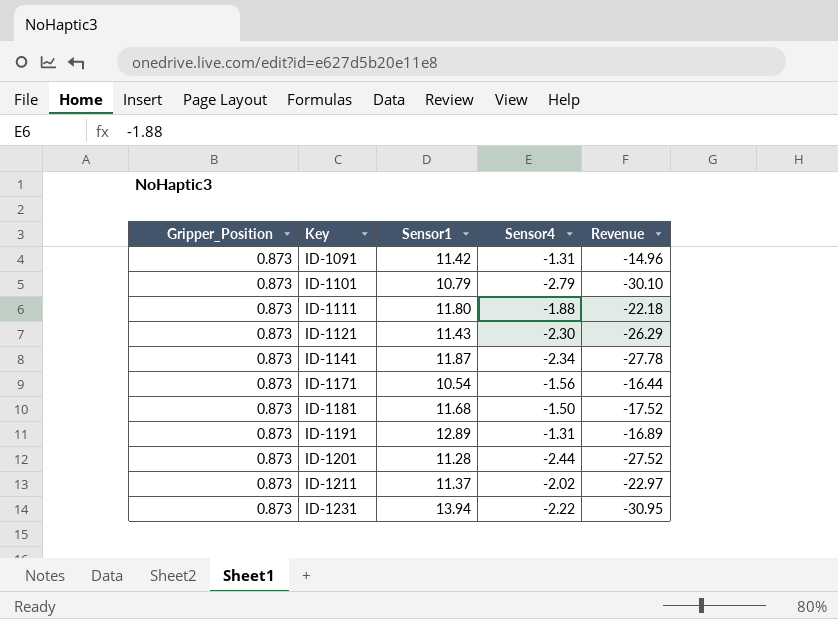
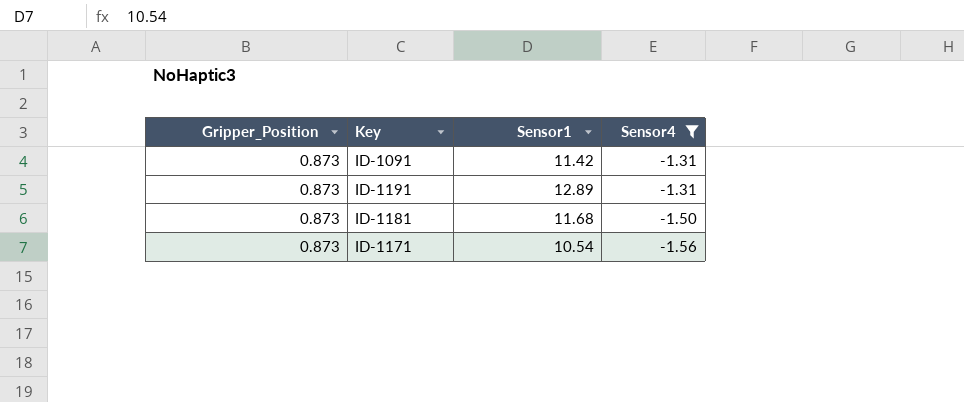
filter: none -> Sensor4 >= -1.56
row order: Key ascending -> Sensor4 descending
column Revenue | formula: [Sensor1] * [Sensor4] -> none

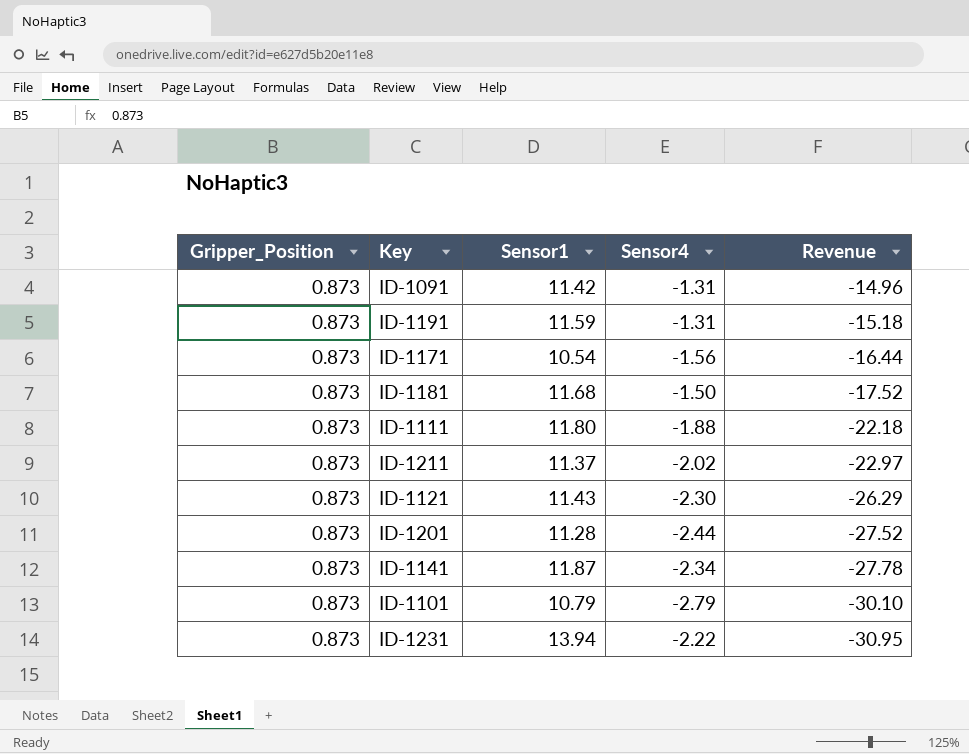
filter: Sensor4 >= -1.56 -> none
row order: Sensor4 descending -> Revenue descending
column Revenue | formula: none -> [Sensor1] * [Sensor4]
ID-1191 | Sensor1: 12.89 -> 11.59

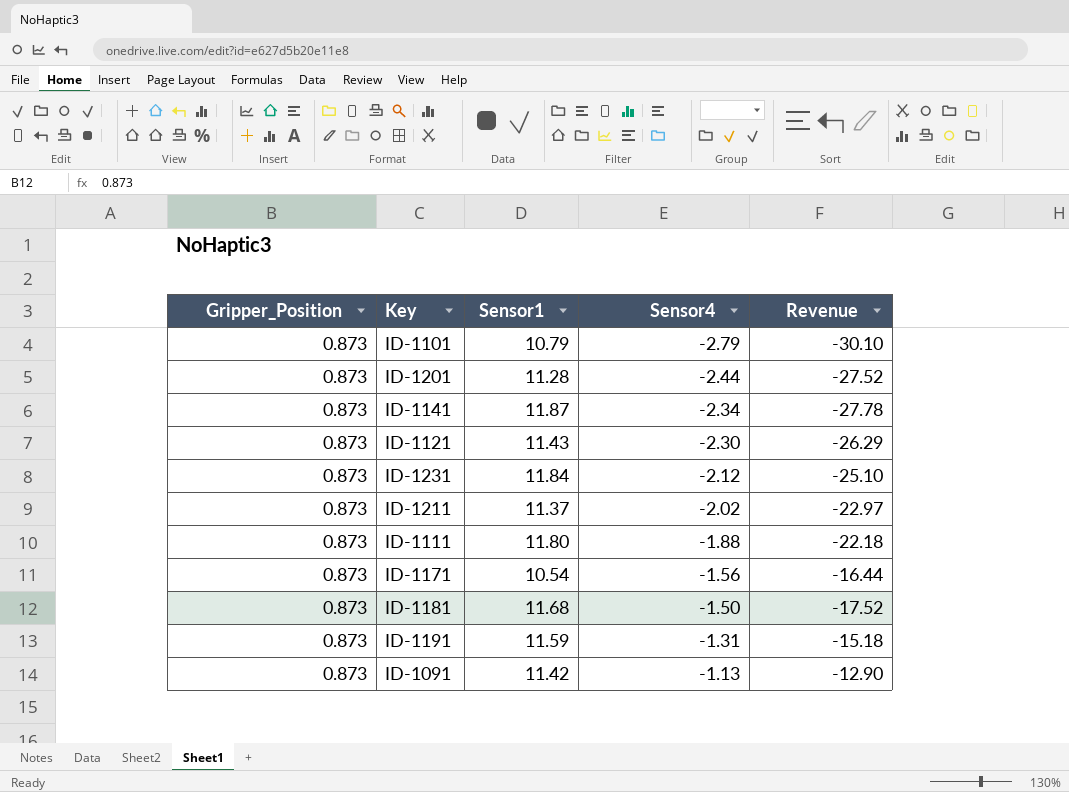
row order: Revenue descending -> Sensor4 ascending
ID-1231 | Sensor1: 13.94 -> 11.84
ID-1231 | Sensor4: -2.22 -> -2.12
ID-1231 | Revenue: -30.95 -> -25.10
ID-1091 | Sensor4: -1.31 -> -1.13
ID-1091 | Revenue: -14.96 -> -12.90

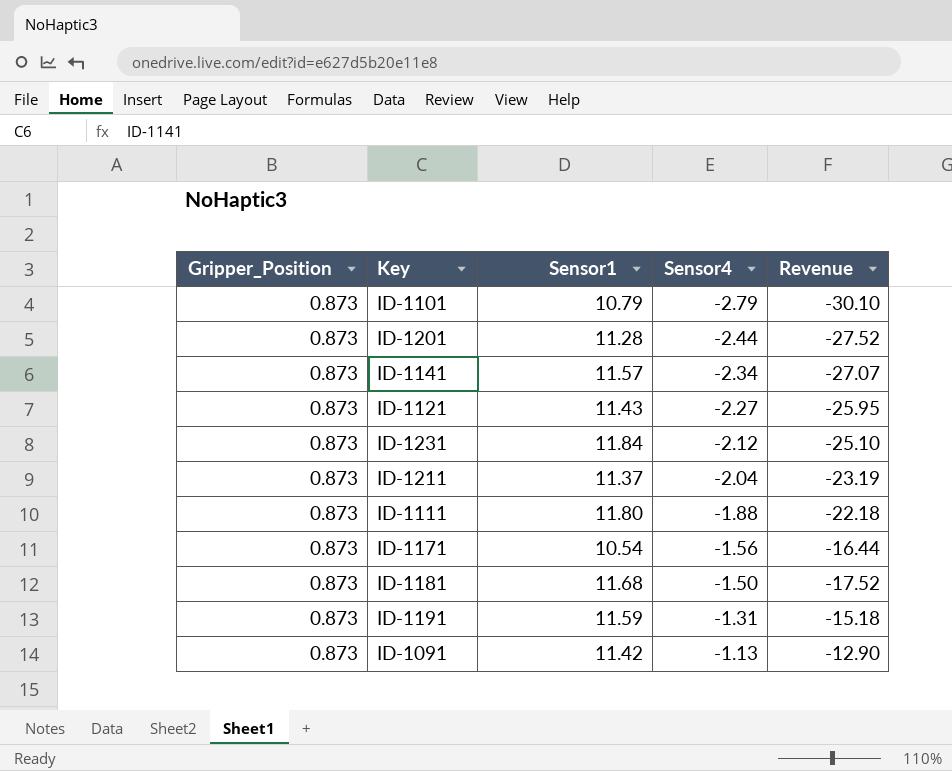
ID-1141 | Sensor1: 11.87 -> 11.57
ID-1141 | Revenue: -27.78 -> -27.07
ID-1121 | Sensor4: -2.30 -> -2.27
ID-1121 | Revenue: -26.29 -> -25.95
ID-1211 | Sensor4: -2.02 -> -2.04
ID-1211 | Revenue: -22.97 -> -23.19

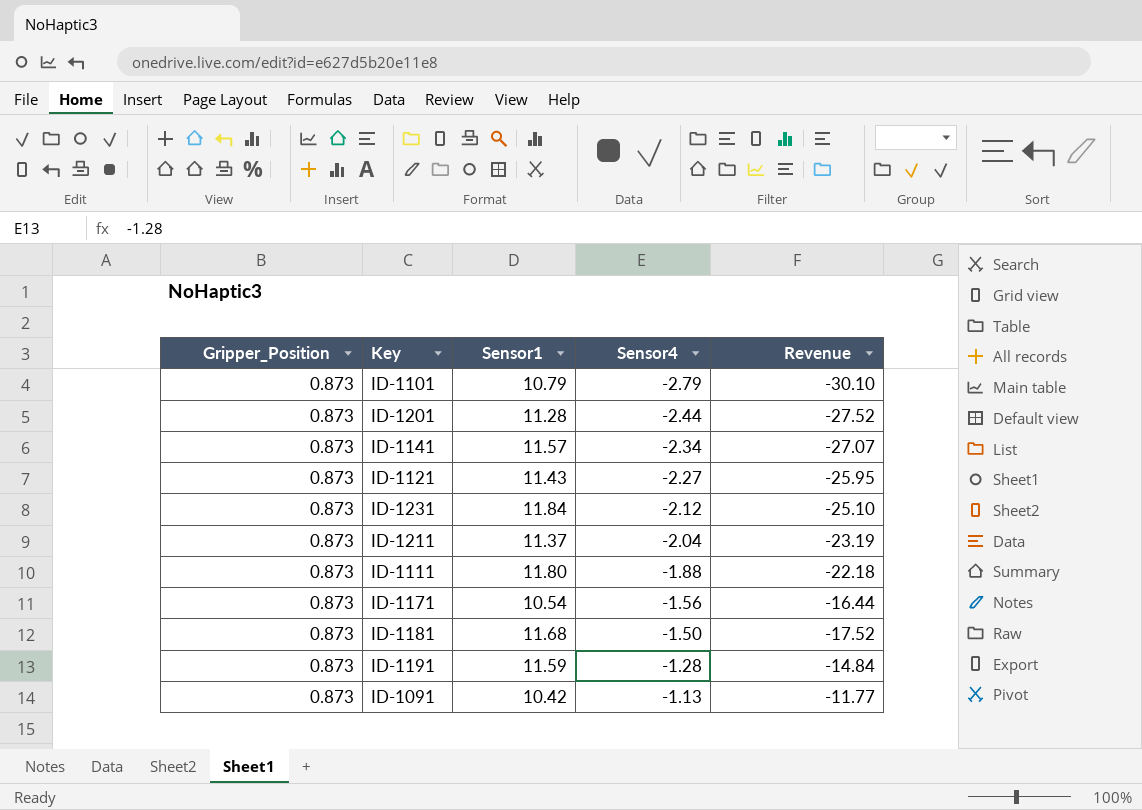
ID-1191 | Sensor4: -1.31 -> -1.28
ID-1191 | Revenue: -15.18 -> -14.84
ID-1091 | Sensor1: 11.42 -> 10.42
ID-1091 | Revenue: -12.90 -> -11.77

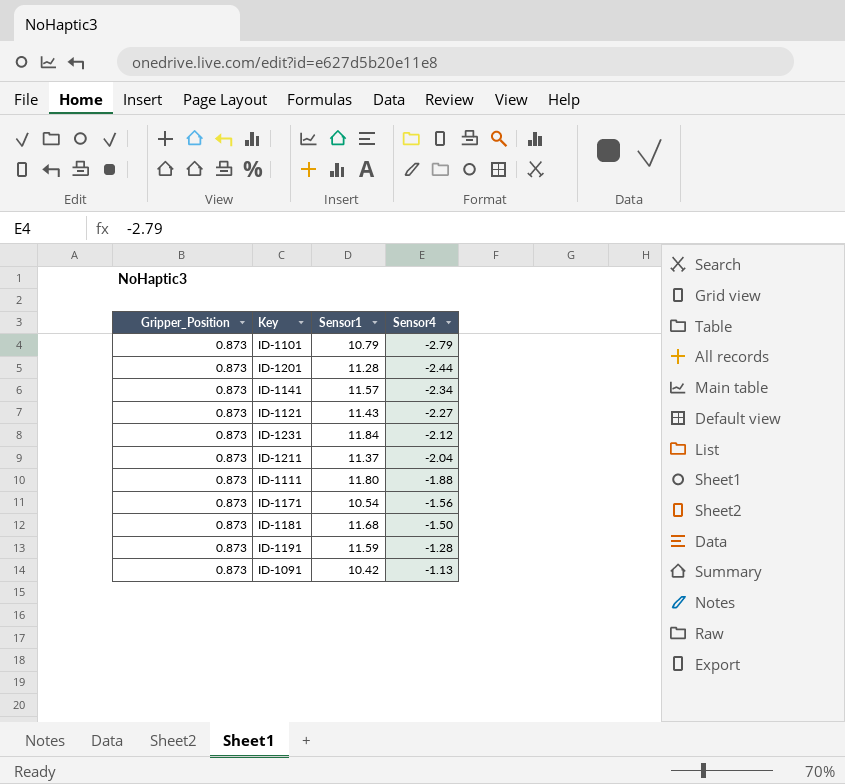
column Revenue | formula: [Sensor1] * [Sensor4] -> none

